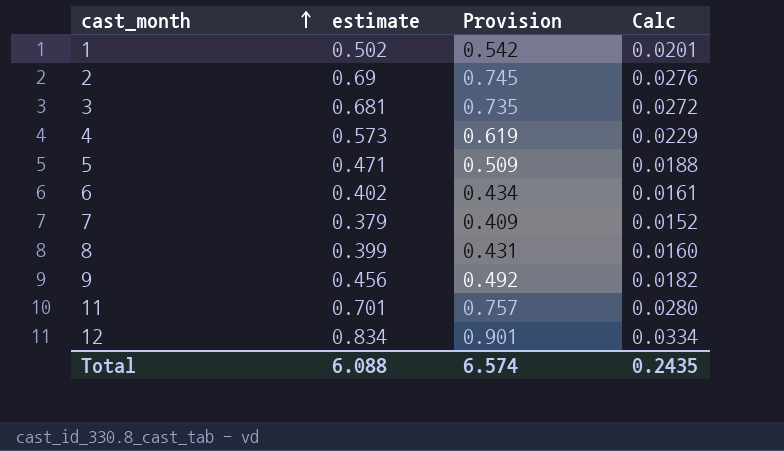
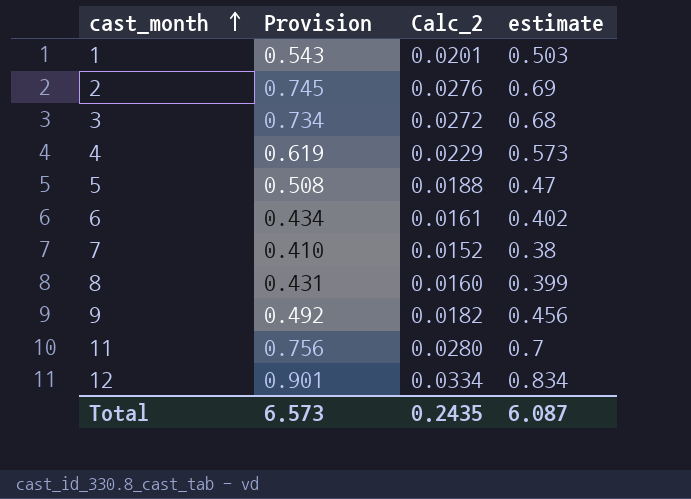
column name: Calc -> Calc_2
column estimate | position: 2 -> 4
1 | Provision: 0.542 -> 0.543
1 | estimate: 0.502 -> 0.503
3 | Provision: 0.735 -> 0.734
3 | estimate: 0.681 -> 0.68
5 | Provision: 0.509 -> 0.508
5 | estimate: 0.471 -> 0.47
7 | Provision: 0.409 -> 0.410
7 | estimate: 0.379 -> 0.38
11 | Provision: 0.757 -> 0.756
11 | estimate: 0.701 -> 0.7
Total | Provision: 6.574 -> 6.573
Total | estimate: 6.088 -> 6.087

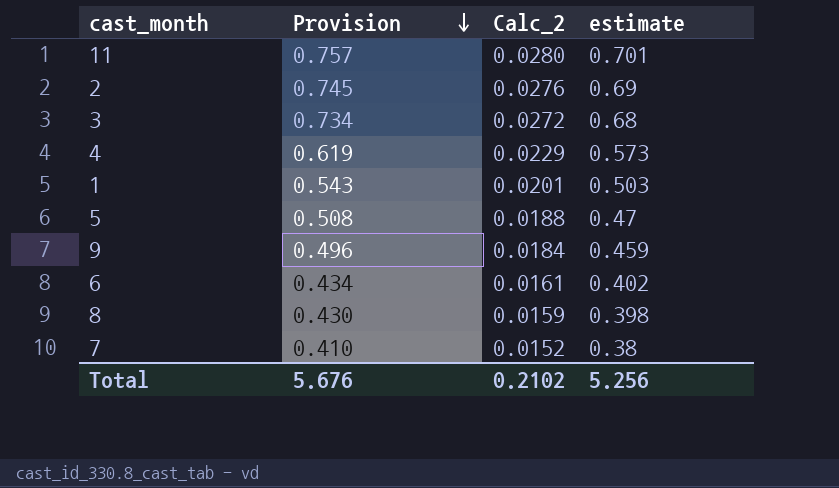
row order: cast_month ascending -> Provision descending
row 12: 0.901 | 0.0334 | 0.834 -> none
11 | Provision: 0.756 -> 0.757
11 | estimate: 0.7 -> 0.701
9 | Provision: 0.492 -> 0.496
9 | Calc_2: 0.0182 -> 0.0184
9 | estimate: 0.456 -> 0.459
8 | Provision: 0.431 -> 0.430
8 | Calc_2: 0.0160 -> 0.0159
8 | estimate: 0.399 -> 0.398
Total | Provision: 6.573 -> 5.676
Total | Calc_2: 0.2435 -> 0.2102
Total | estimate: 6.087 -> 5.256

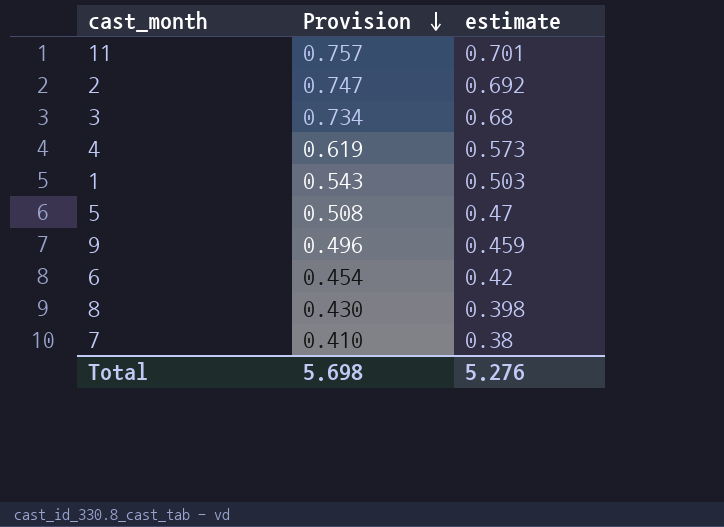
column Calc_2 | formula: [estimate] * 0.04 -> none
2 | Provision: 0.745 -> 0.747
2 | estimate: 0.69 -> 0.692
6 | Provision: 0.434 -> 0.454
6 | estimate: 0.402 -> 0.42
Total | Provision: 5.676 -> 5.698
Total | estimate: 5.256 -> 5.276

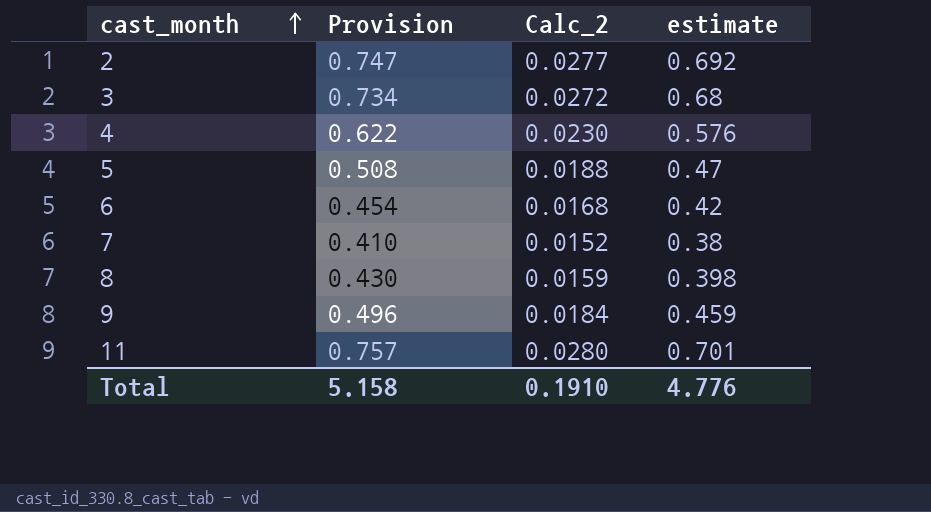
row order: Provision descending -> cast_month ascending
column Calc_2 | formula: none -> [estimate] * 0.04
row 1: 0.543 | 0.503 -> none
4 | Provision: 0.619 -> 0.622
4 | estimate: 0.573 -> 0.576
Total | Provision: 5.698 -> 5.158
Total | estimate: 5.276 -> 4.776

